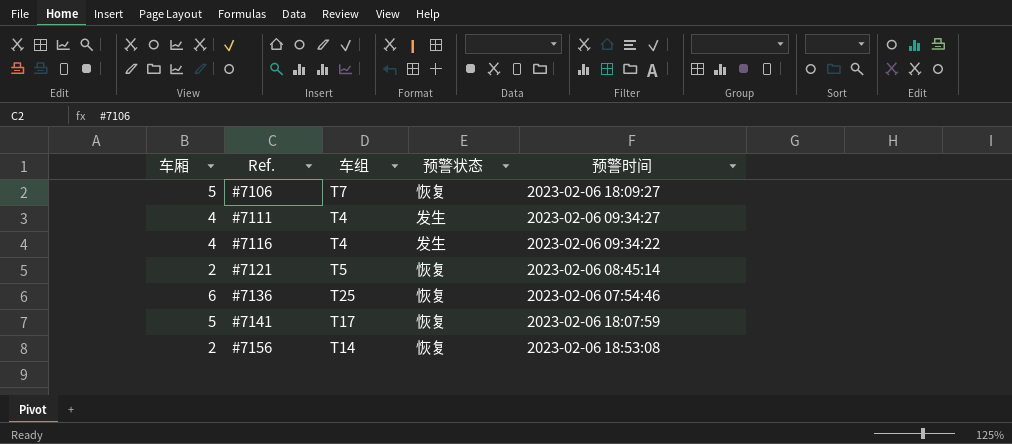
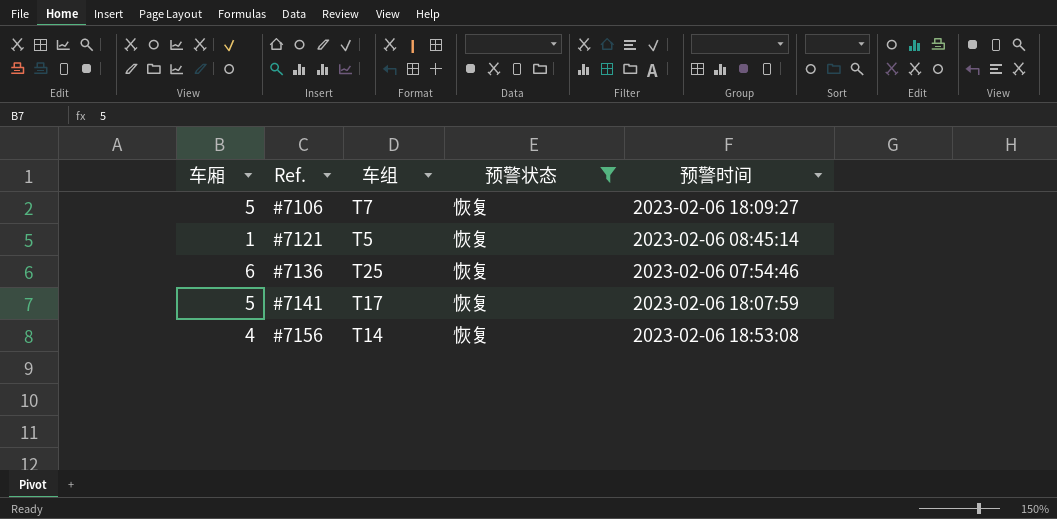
filter: none -> 预警状态 = 恢复
#7121 | 车厢: 2 -> 1
#7156 | 车厢: 2 -> 4

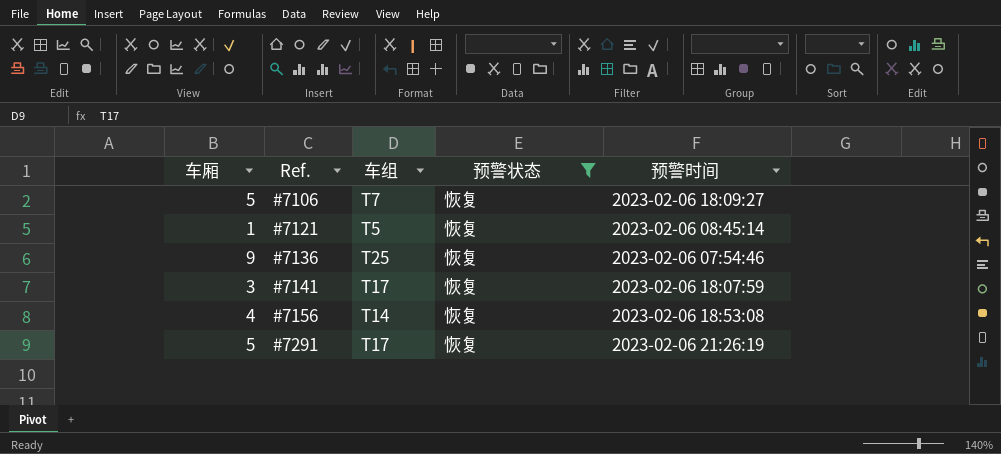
#7136 | 车厢: 6 -> 9
#7141 | 车厢: 5 -> 3
row #7291: none -> 5 | T17 | 恢复 | 2023-02-06 21:26:19

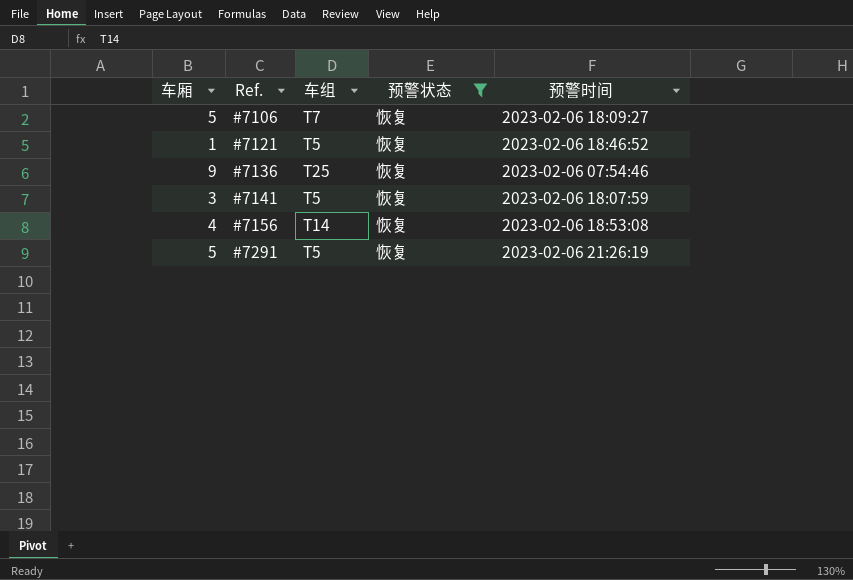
#7121 | 预警时间: 2023-02-06 08:45:14 -> 2023-02-06 18:46:52
#7141 | 车组: T17 -> T5
#7291 | 车组: T17 -> T5

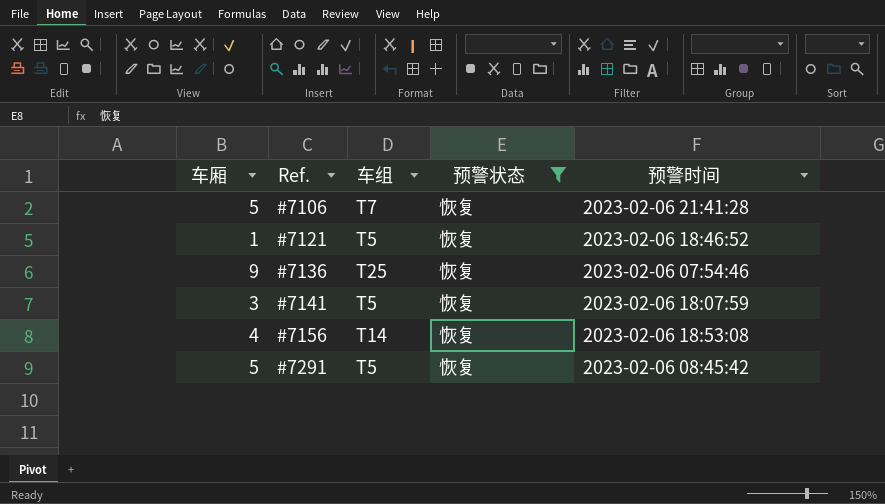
#7106 | 预警时间: 2023-02-06 18:09:27 -> 2023-02-06 21:41:28
#7291 | 预警时间: 2023-02-06 21:26:19 -> 2023-02-06 08:45:42

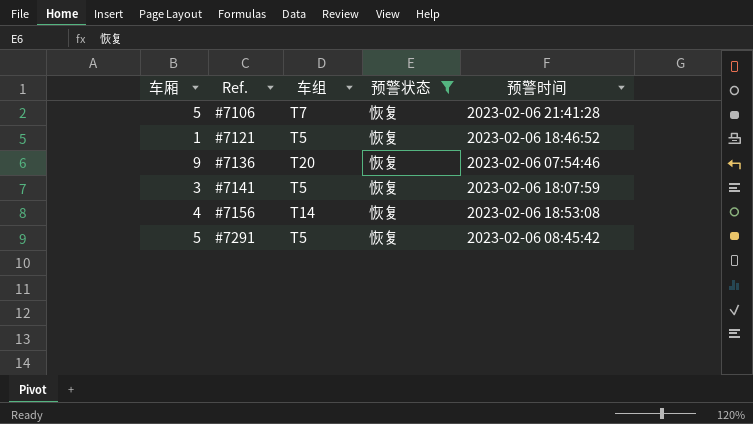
#7136 | 车组: T25 -> T20

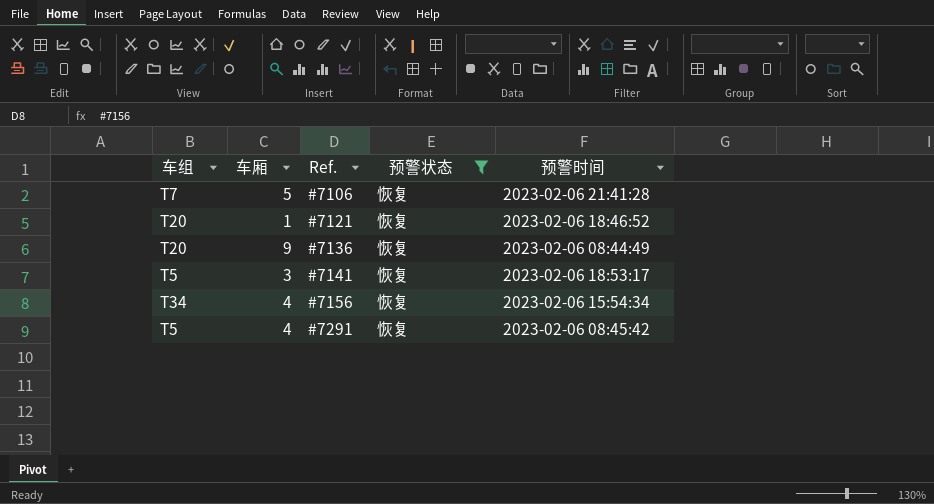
column 车组 | position: 3 -> 1
#7121 | 车组: T5 -> T20
#7136 | 预警时间: 2023-02-06 07:54:46 -> 2023-02-06 08:44:49
#7141 | 预警时间: 2023-02-06 18:07:59 -> 2023-02-06 18:53:17
#7156 | 车组: T14 -> T34
#7156 | 预警时间: 2023-02-06 18:53:08 -> 2023-02-06 15:54:34
#7291 | 车厢: 5 -> 4

